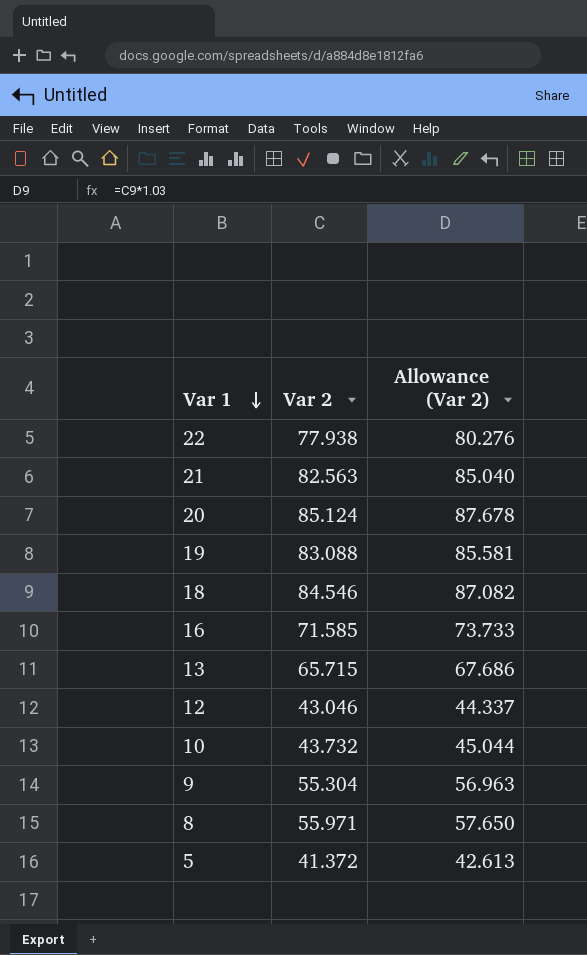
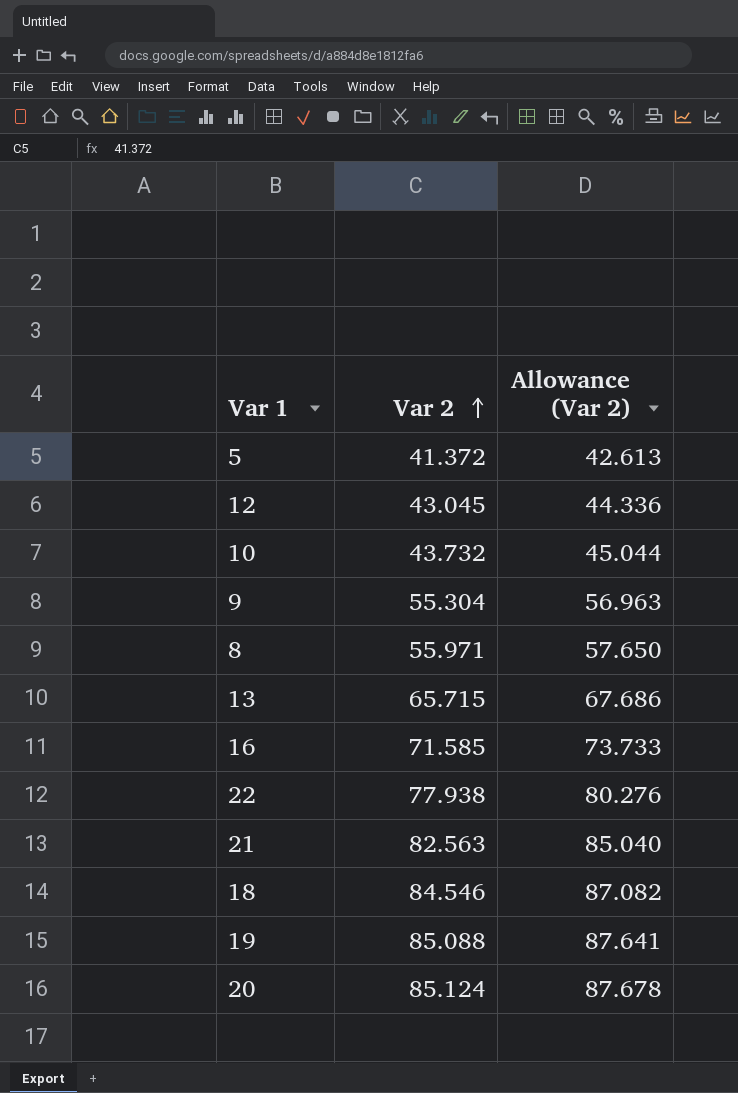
row order: Var 1 descending -> Var 2 ascending
12 | Var 2: 43.046 -> 43.045
12 | Allowance (Var 2): 44.337 -> 44.336
19 | Var 2: 83.088 -> 85.088
19 | Allowance (Var 2): 85.581 -> 87.641

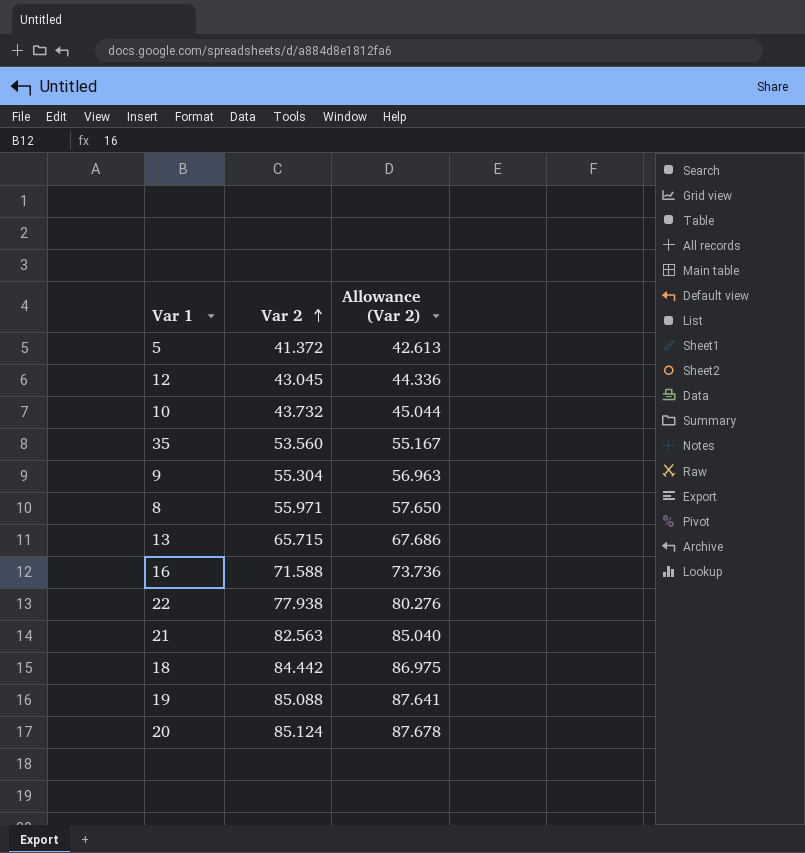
row 35: none -> 53.560 | 55.167
16 | Var 2: 71.585 -> 71.588
16 | Allowance (Var 2): 73.733 -> 73.736
18 | Var 2: 84.546 -> 84.442
18 | Allowance (Var 2): 87.082 -> 86.975

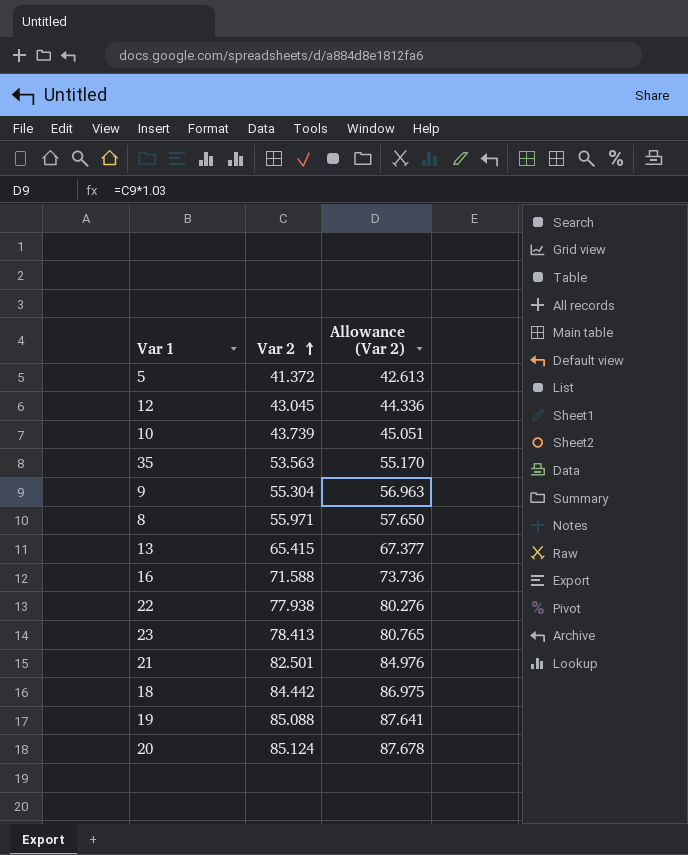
10 | Var 2: 43.732 -> 43.739
10 | Allowance (Var 2): 45.044 -> 45.051
35 | Var 2: 53.560 -> 53.563
35 | Allowance (Var 2): 55.167 -> 55.170
13 | Var 2: 65.715 -> 65.415
13 | Allowance (Var 2): 67.686 -> 67.377
row 23: none -> 78.413 | 80.765
21 | Var 2: 82.563 -> 82.501
21 | Allowance (Var 2): 85.040 -> 84.976

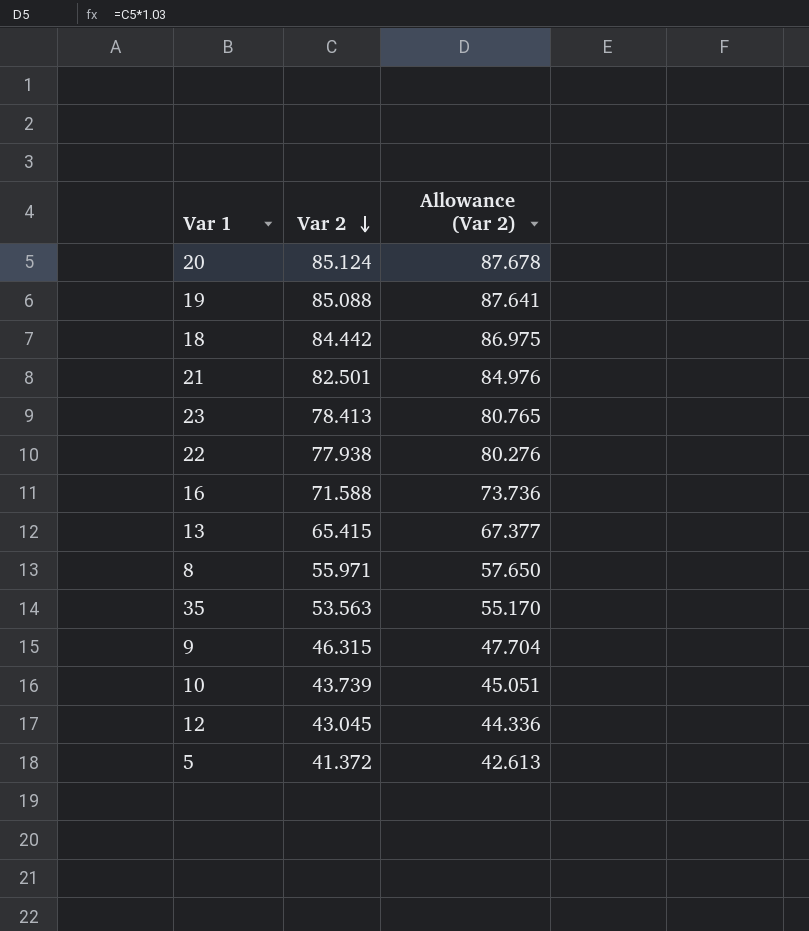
row order: Var 2 ascending -> Var 2 descending
9 | Var 2: 55.304 -> 46.315
9 | Allowance (Var 2): 56.963 -> 47.704

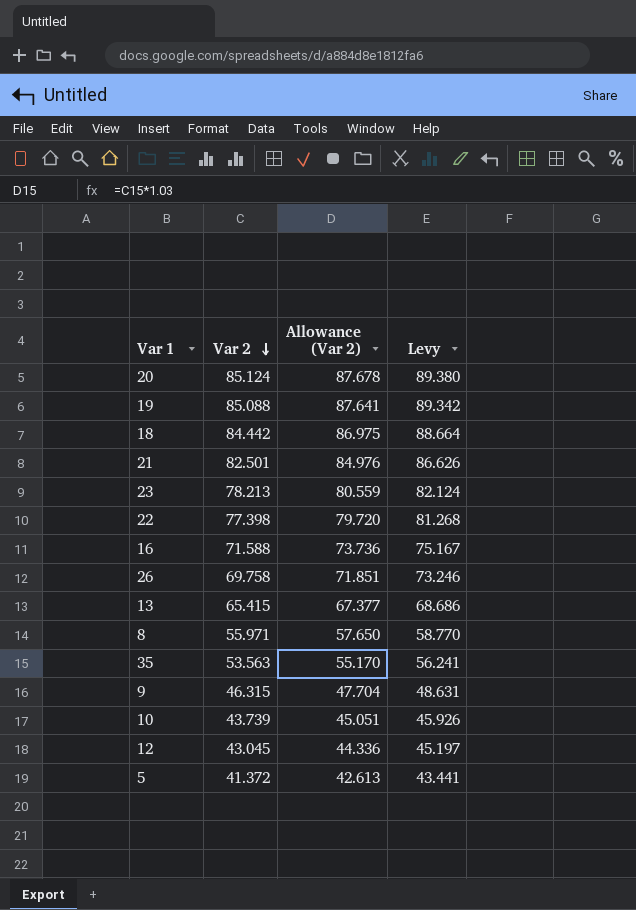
column Levy | formula: none -> [Var 2] * 1.05
23 | Var 2: 78.413 -> 78.213
23 | Allowance (Var 2): 80.765 -> 80.559
22 | Var 2: 77.938 -> 77.398
22 | Allowance (Var 2): 80.276 -> 79.720
row 26: none -> 69.758 | 71.851 | 73.246

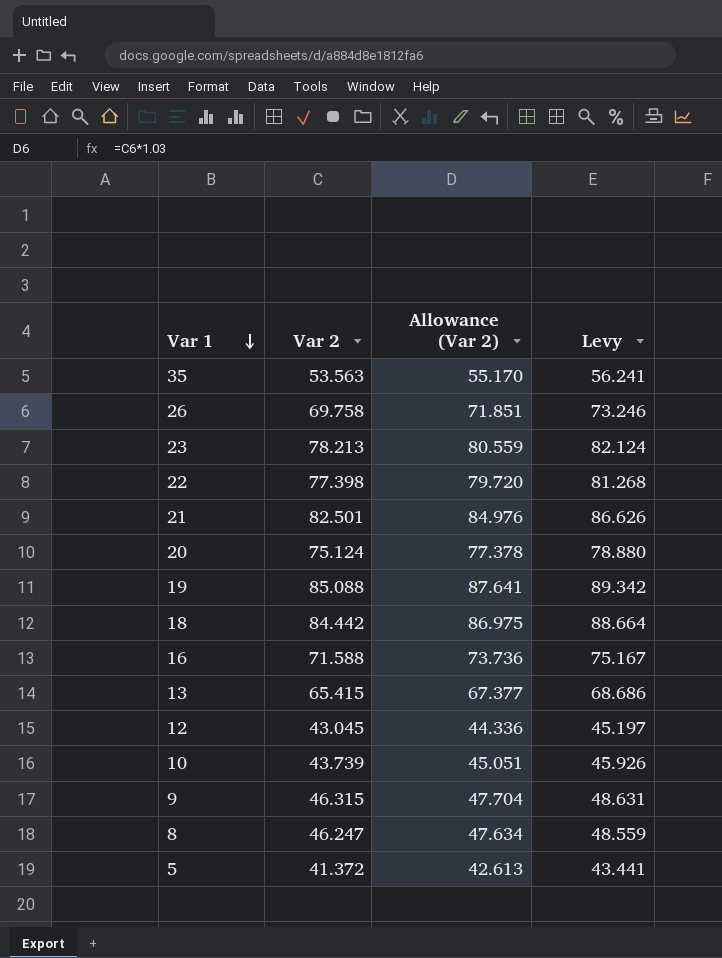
row order: Var 2 descending -> Var 1 descending
20 | Var 2: 85.124 -> 75.124
20 | Allowance (Var 2): 87.678 -> 77.378
20 | Levy: 89.380 -> 78.880
8 | Var 2: 55.971 -> 46.247
8 | Allowance (Var 2): 57.650 -> 47.634
8 | Levy: 58.770 -> 48.559

